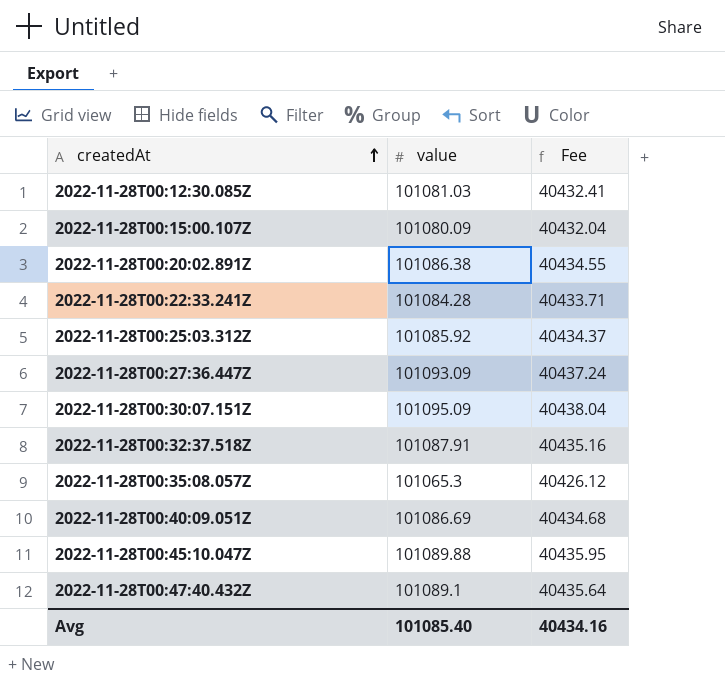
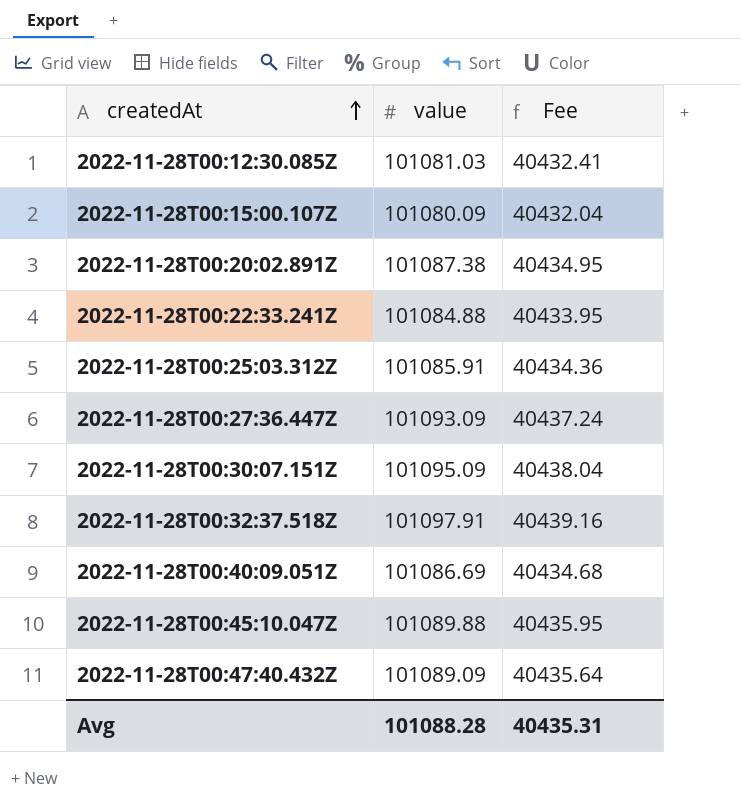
row 2022-11-28T00:35:08.057Z: 101065.3 | 40426.12 -> none
2022-11-28T00:20:02.891Z | value: 101086.38 -> 101087.38
2022-11-28T00:20:02.891Z | Fee: 40434.55 -> 40434.95
2022-11-28T00:22:33.241Z | value: 101084.28 -> 101084.88
2022-11-28T00:22:33.241Z | Fee: 40433.71 -> 40433.95
2022-11-28T00:25:03.312Z | value: 101085.92 -> 101085.91
2022-11-28T00:25:03.312Z | Fee: 40434.37 -> 40434.36
2022-11-28T00:32:37.518Z | value: 101087.91 -> 101097.91
2022-11-28T00:32:37.518Z | Fee: 40435.16 -> 40439.16
2022-11-28T00:47:40.432Z | value: 101089.1 -> 101089.09
Avg | value: 101085.40 -> 101088.28
Avg | Fee: 40434.16 -> 40435.31

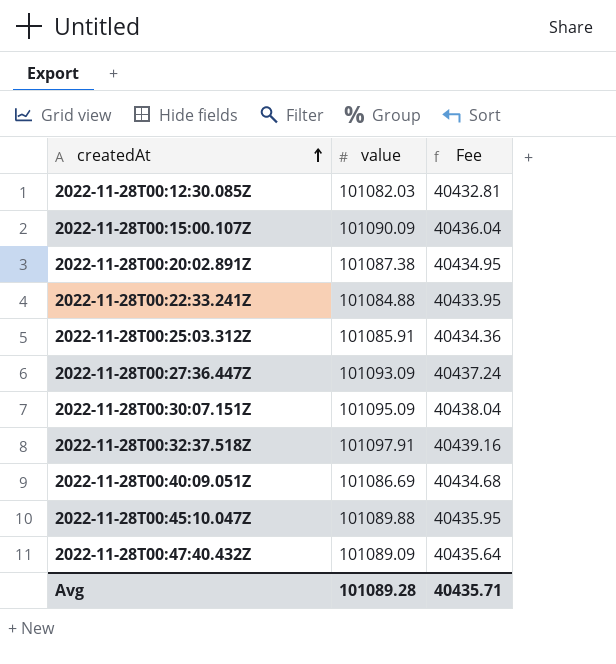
2022-11-28T00:12:30.085Z | value: 101081.03 -> 101082.03
2022-11-28T00:12:30.085Z | Fee: 40432.41 -> 40432.81
2022-11-28T00:15:00.107Z | value: 101080.09 -> 101090.09
2022-11-28T00:15:00.107Z | Fee: 40432.04 -> 40436.04
Avg | value: 101088.28 -> 101089.28
Avg | Fee: 40435.31 -> 40435.71

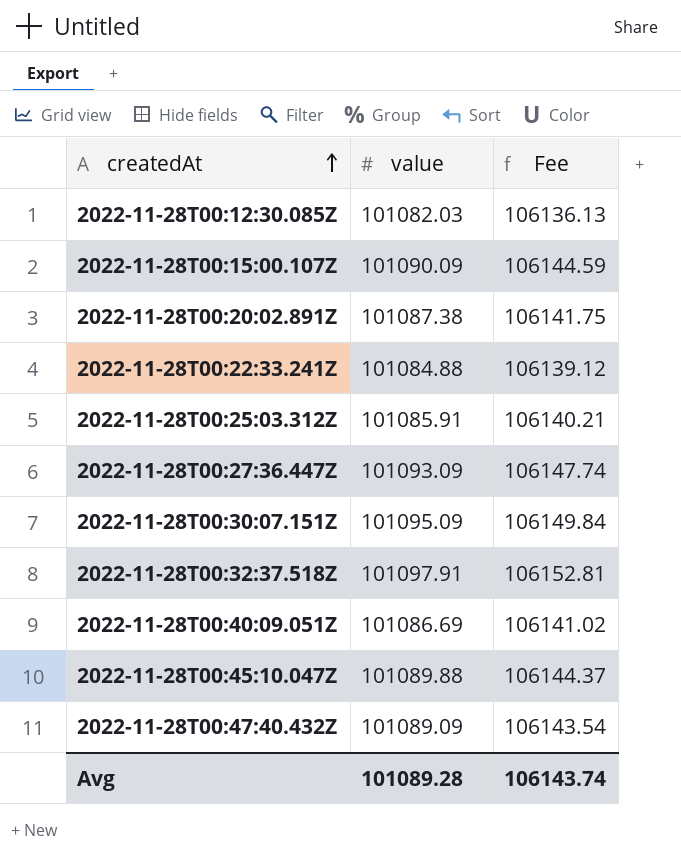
column Fee | formula: [value] * 0.4 -> [value] * 1.05
Avg | Fee: 40435.71 -> 106143.74

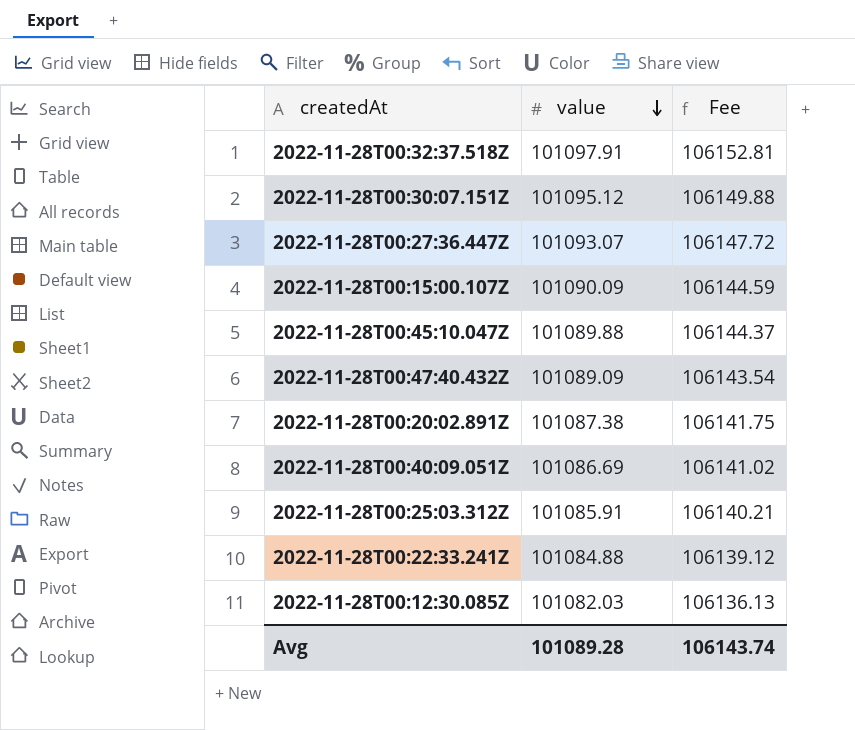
row order: createdAt ascending -> value descending
2022-11-28T00:30:07.151Z | value: 101095.09 -> 101095.12
2022-11-28T00:30:07.151Z | Fee: 106149.84 -> 106149.88
2022-11-28T00:27:36.447Z | value: 101093.09 -> 101093.07
2022-11-28T00:27:36.447Z | Fee: 106147.74 -> 106147.72

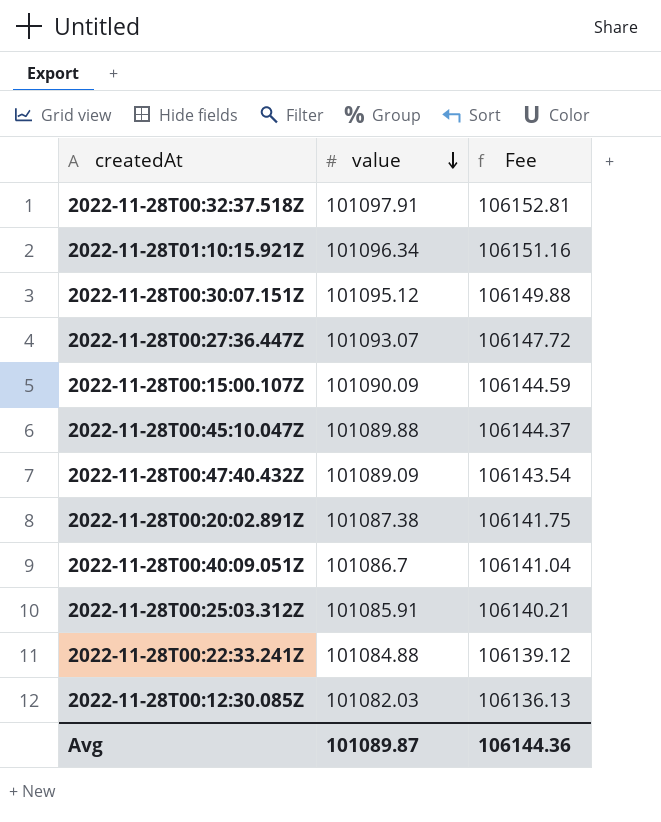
row 2022-11-28T01:10:15.921Z: none -> 101096.34 | 106151.16
2022-11-28T00:40:09.051Z | value: 101086.69 -> 101086.7
2022-11-28T00:40:09.051Z | Fee: 106141.02 -> 106141.04
Avg | value: 101089.28 -> 101089.87
Avg | Fee: 106143.74 -> 106144.36

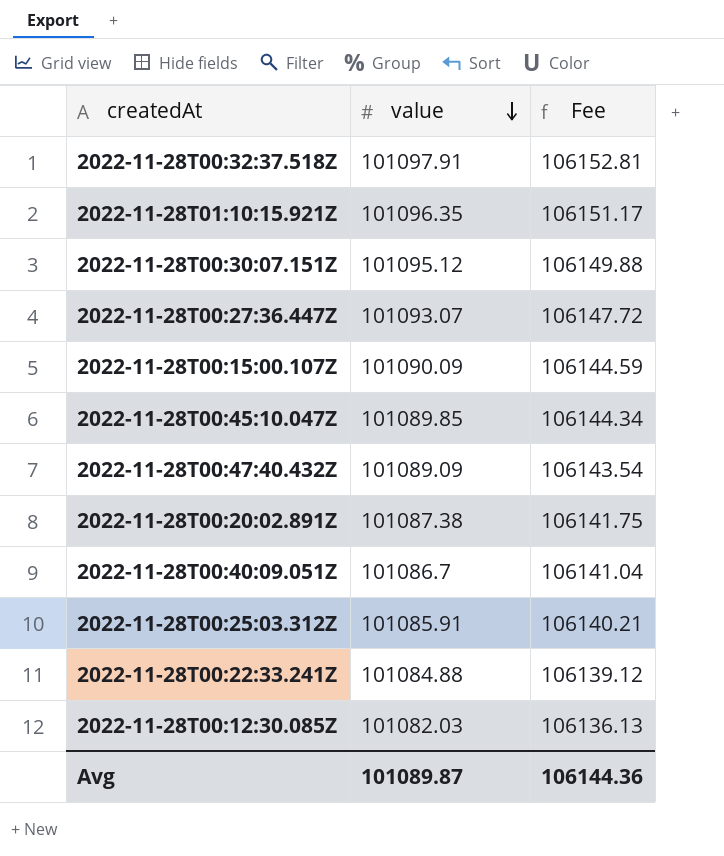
2022-11-28T01:10:15.921Z | value: 101096.34 -> 101096.35
2022-11-28T01:10:15.921Z | Fee: 106151.16 -> 106151.17
2022-11-28T00:45:10.047Z | value: 101089.88 -> 101089.85
2022-11-28T00:45:10.047Z | Fee: 106144.37 -> 106144.34

